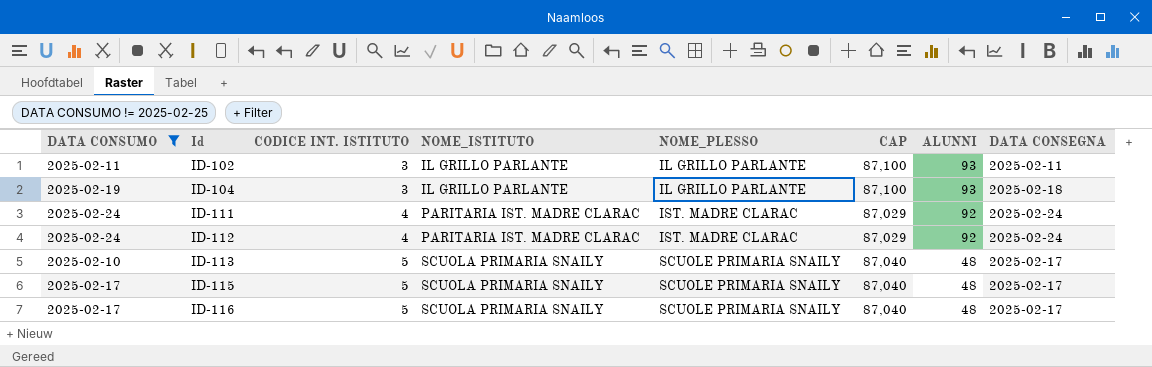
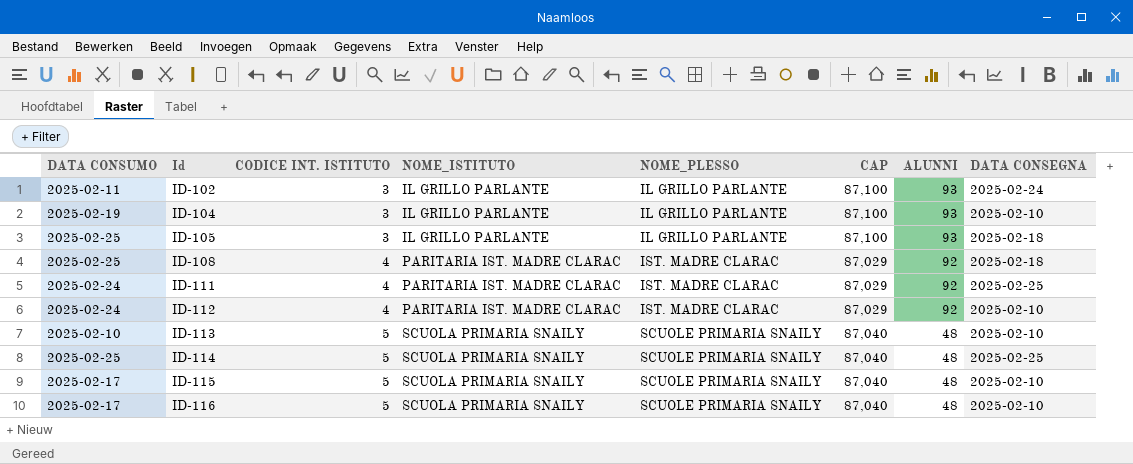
filter: DATA CONSUMO != 2025-02-25 -> none
ID-102 | DATA CONSEGNA: 2025-02-11 -> 2025-02-24
ID-104 | DATA CONSEGNA: 2025-02-18 -> 2025-02-10
ID-111 | DATA CONSEGNA: 2025-02-24 -> 2025-02-25
ID-112 | DATA CONSEGNA: 2025-02-24 -> 2025-02-10
ID-113 | DATA CONSEGNA: 2025-02-17 -> 2025-02-10
ID-115 | DATA CONSEGNA: 2025-02-17 -> 2025-02-10
ID-116 | DATA CONSEGNA: 2025-02-17 -> 2025-02-10

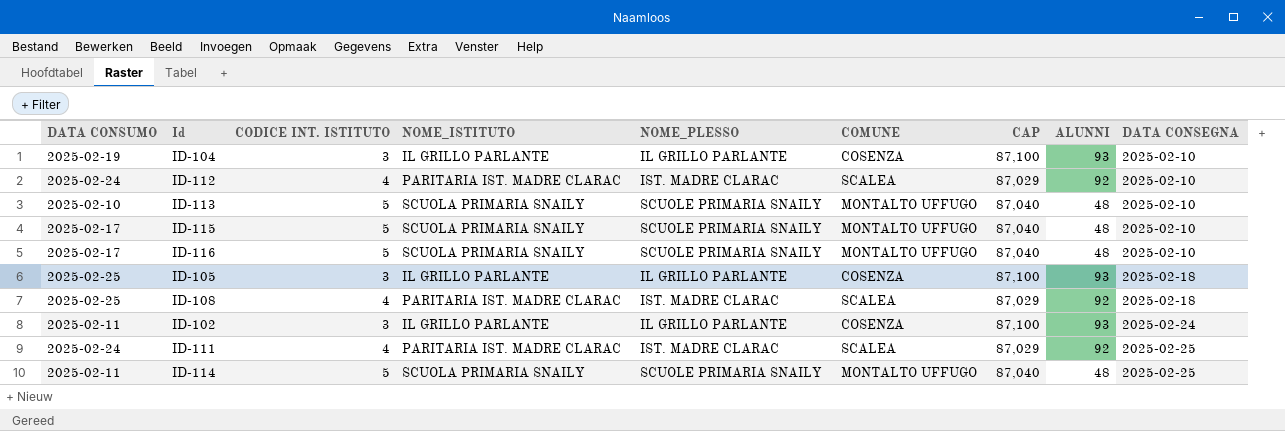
row order: Id ascending -> DATA CONSEGNA ascending
column COMUNE | position: none -> 6
ID-114 | DATA CONSUMO: 2025-02-25 -> 2025-02-11

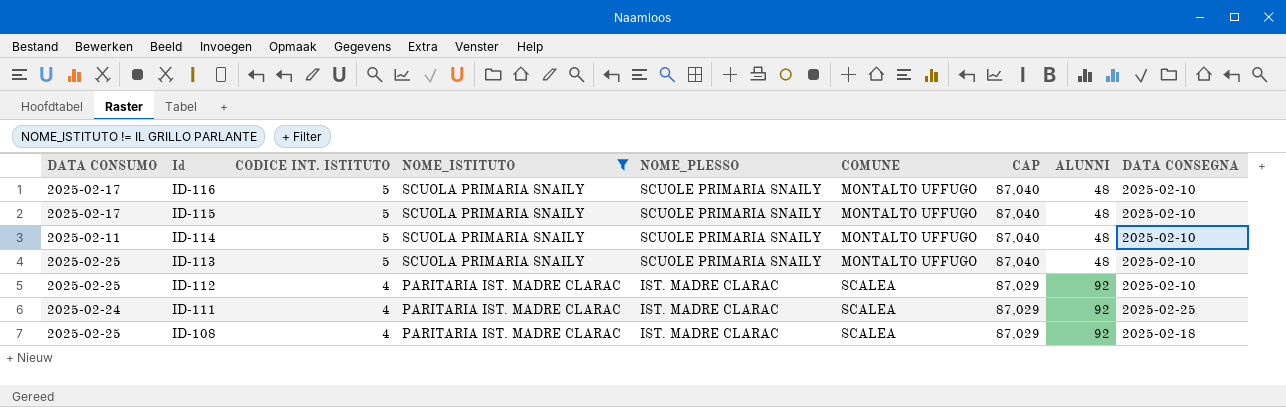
filter: none -> NOME_ISTITUTO != IL GRILLO PARLANTE
row order: DATA CONSEGNA ascending -> Id descending
ID-114 | DATA CONSEGNA: 2025-02-25 -> 2025-02-10
ID-113 | DATA CONSUMO: 2025-02-10 -> 2025-02-25
ID-112 | DATA CONSUMO: 2025-02-24 -> 2025-02-25

